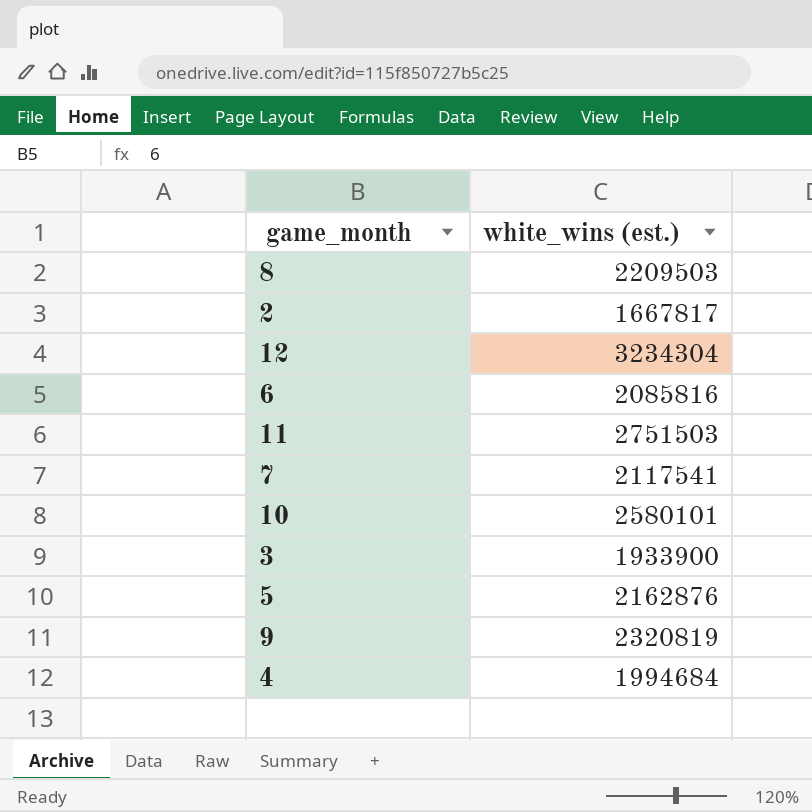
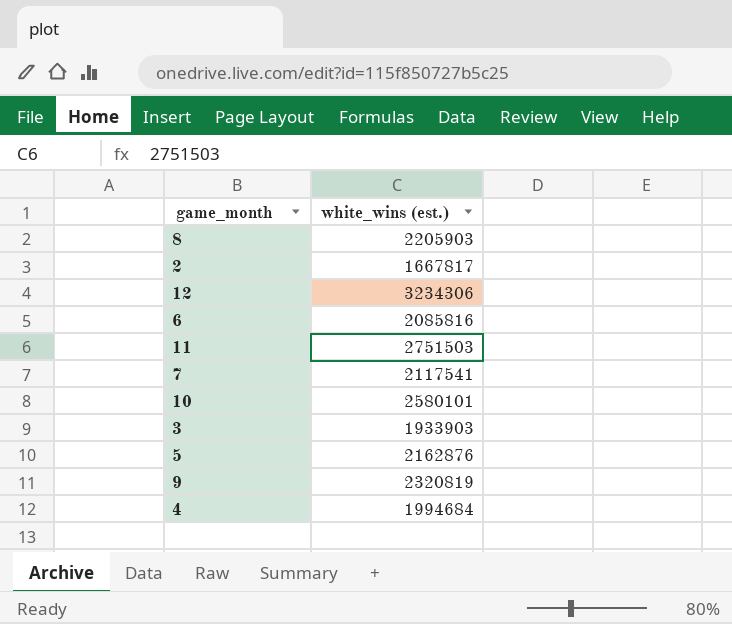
8 | white_wins (est.): 2209503 -> 2205903
12 | white_wins (est.): 3234304 -> 3234306
3 | white_wins (est.): 1933900 -> 1933903

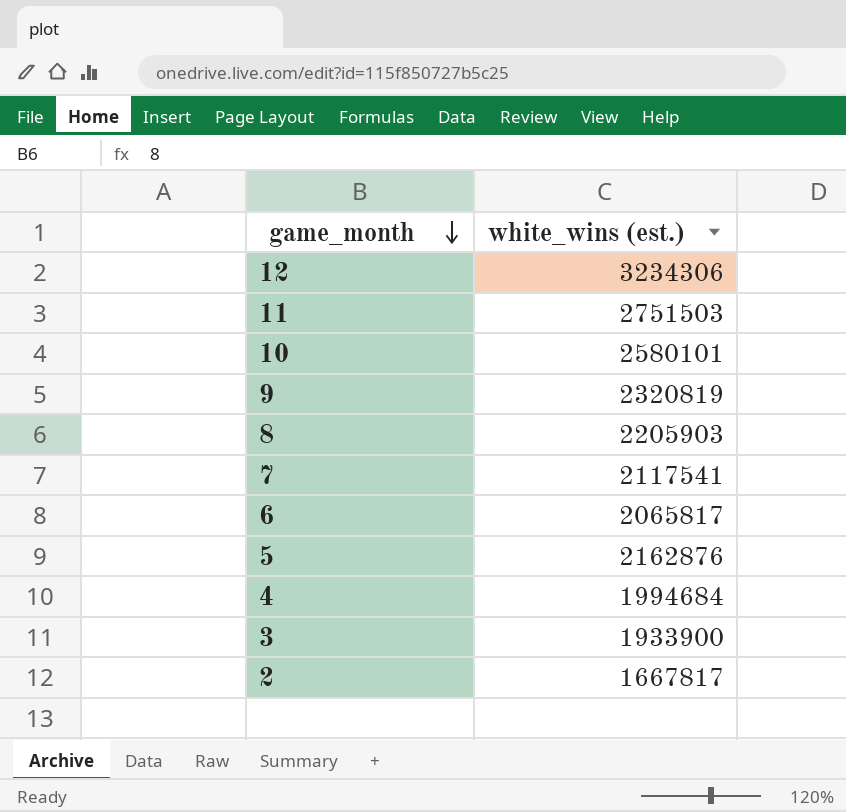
row order: none -> game_month descending
6 | white_wins (est.): 2085816 -> 2065817
3 | white_wins (est.): 1933903 -> 1933900

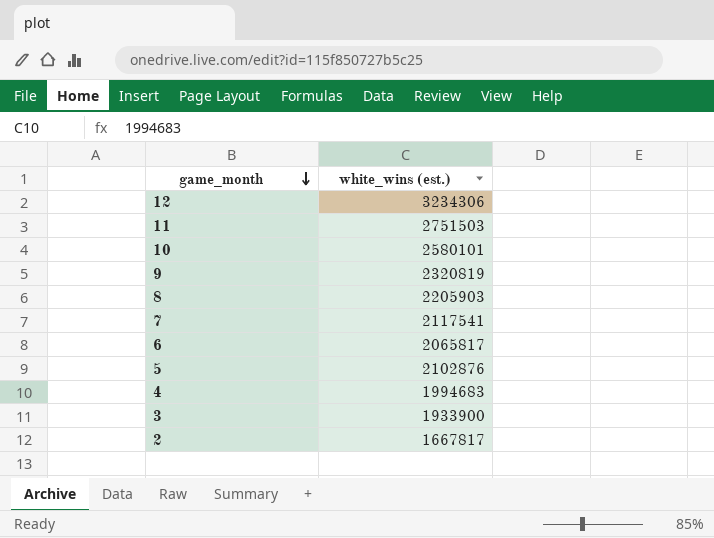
5 | white_wins (est.): 2162876 -> 2102876
4 | white_wins (est.): 1994684 -> 1994683

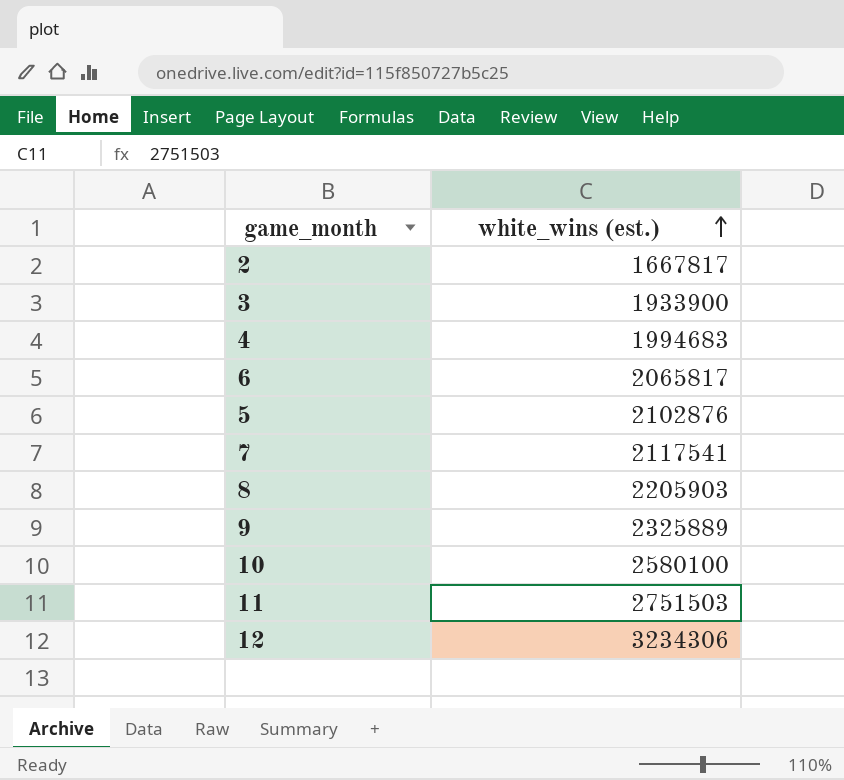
row order: game_month descending -> white_wins (est.) ascending
9 | white_wins (est.): 2320819 -> 2325889
10 | white_wins (est.): 2580101 -> 2580100

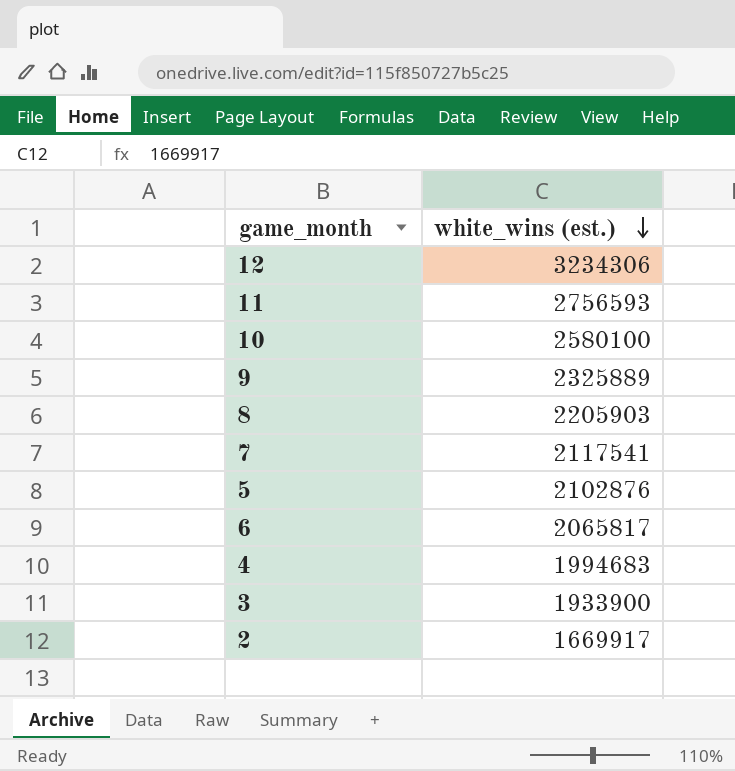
row order: white_wins (est.) ascending -> white_wins (est.) descending
11 | white_wins (est.): 2751503 -> 2756593
2 | white_wins (est.): 1667817 -> 1669917

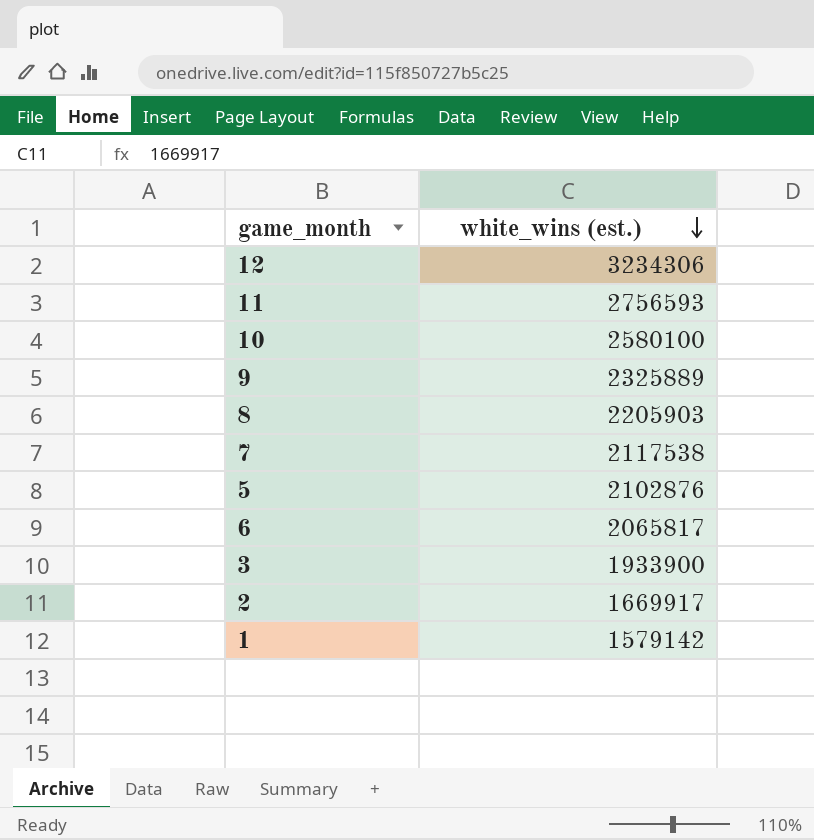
row 4: 1994683 -> none
7 | white_wins (est.): 2117541 -> 2117538
row 1: none -> 1579142

